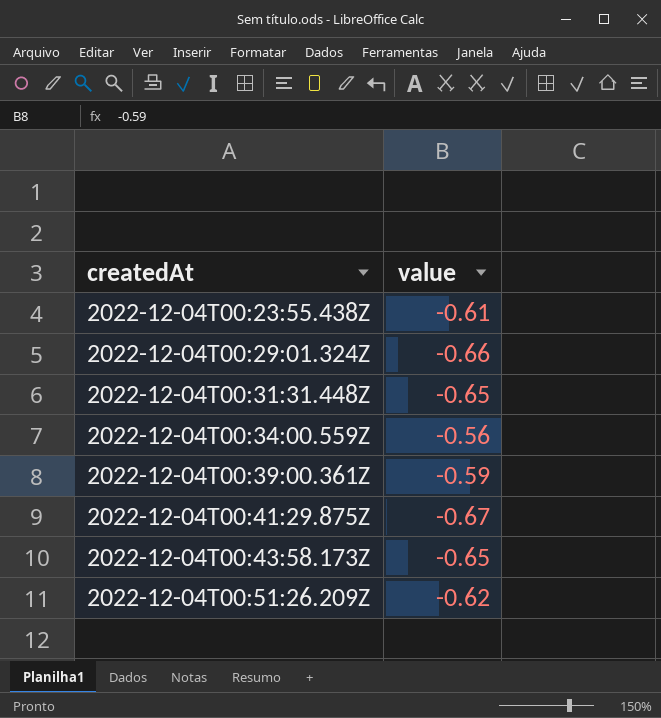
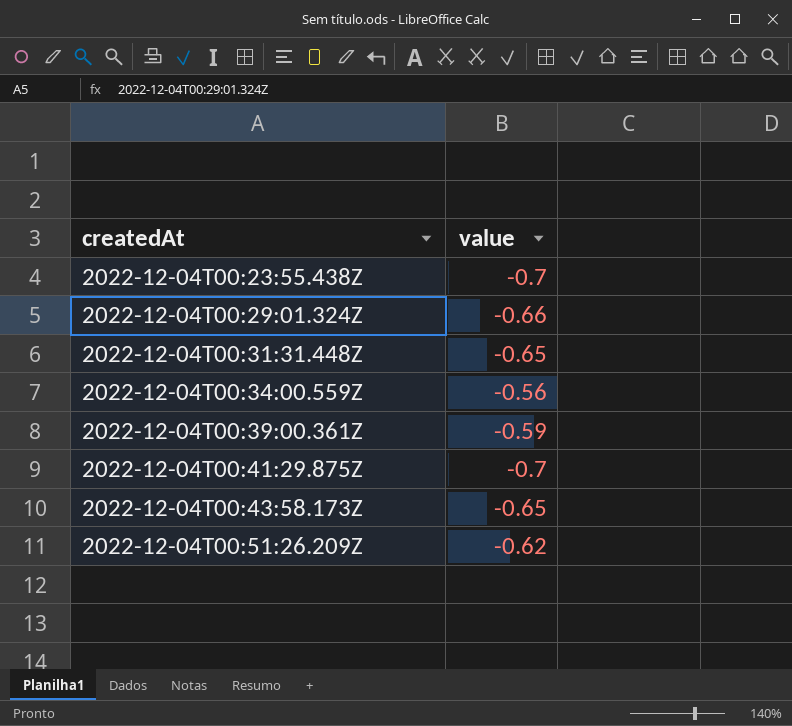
2022-12-04T00:23:55.438Z | value: -0.61 -> -0.7
2022-12-04T00:41:29.875Z | value: -0.67 -> -0.7

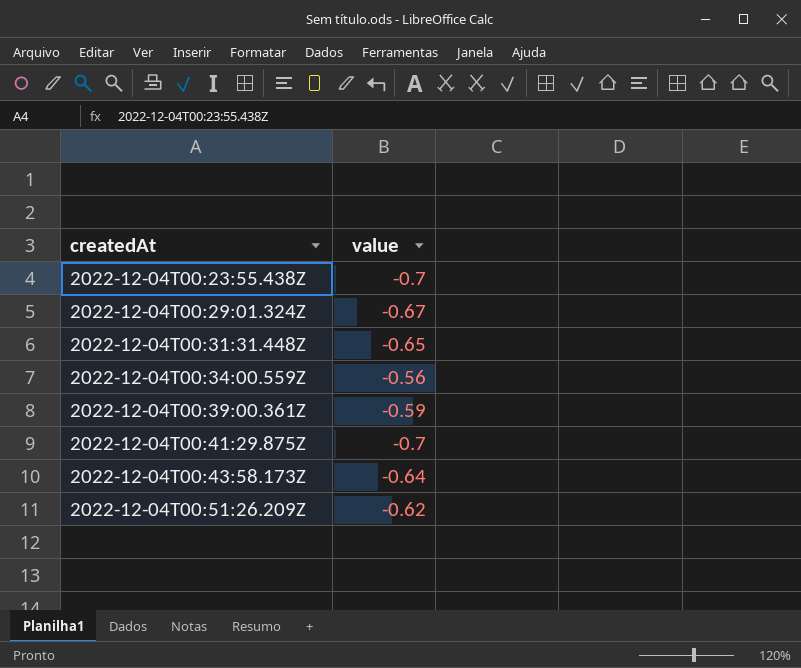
2022-12-04T00:29:01.324Z | value: -0.66 -> -0.67
2022-12-04T00:43:58.173Z | value: -0.65 -> -0.64

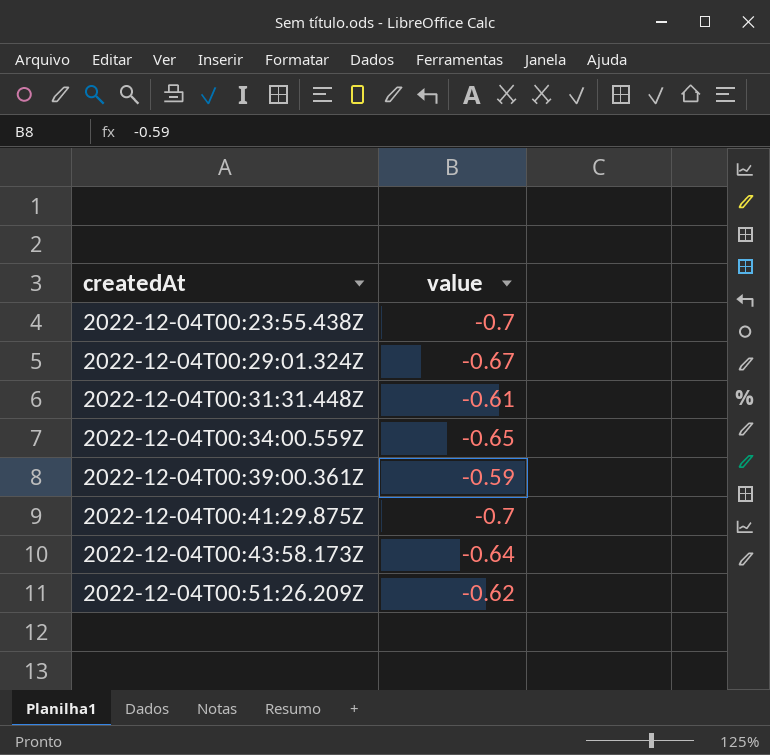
2022-12-04T00:31:31.448Z | value: -0.65 -> -0.61
2022-12-04T00:34:00.559Z | value: -0.56 -> -0.65

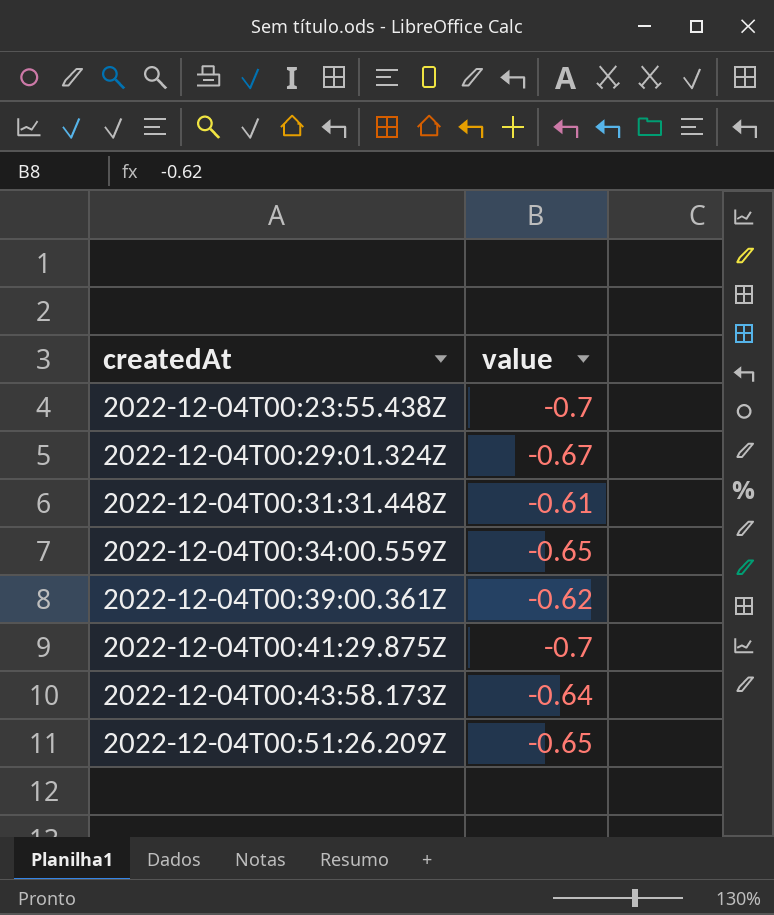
2022-12-04T00:39:00.361Z | value: -0.59 -> -0.62
2022-12-04T00:51:26.209Z | value: -0.62 -> -0.65

